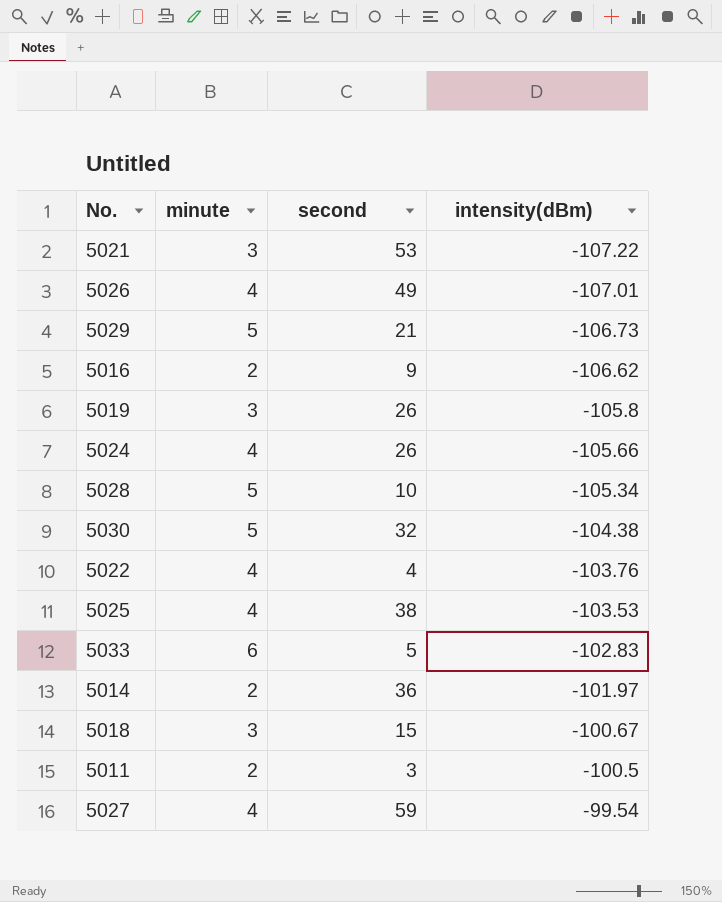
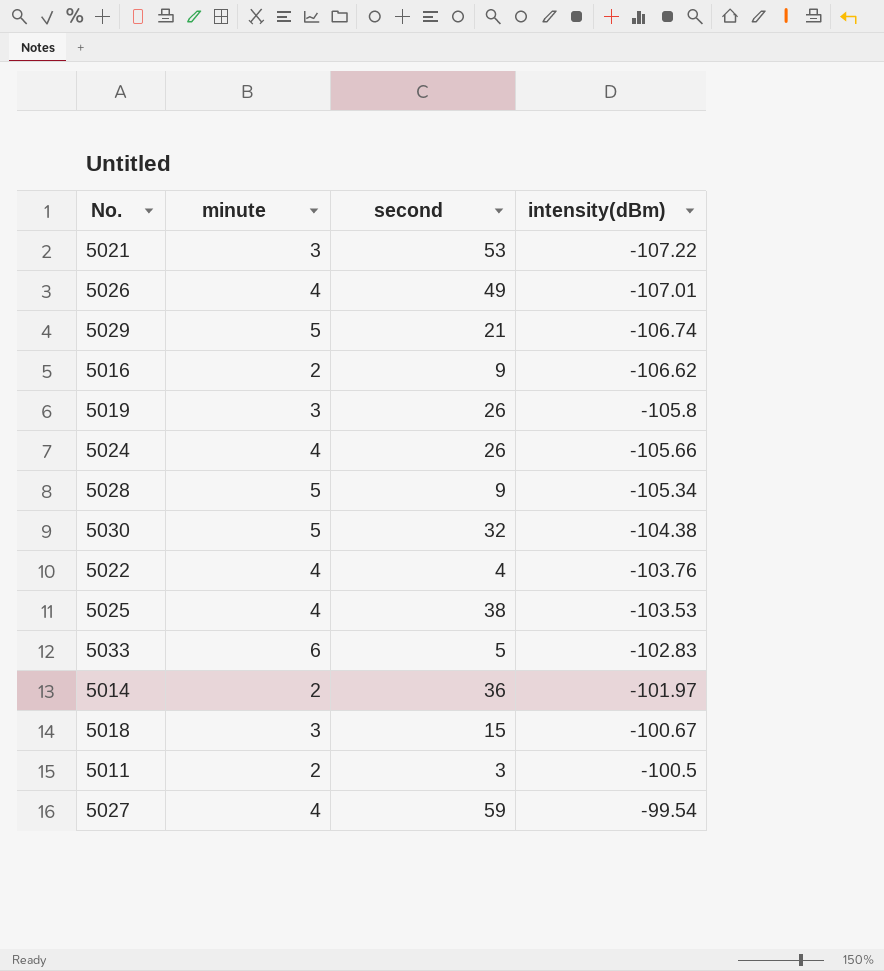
5029 | intensity(dBm): -106.73 -> -106.74
5028 | second: 10 -> 9

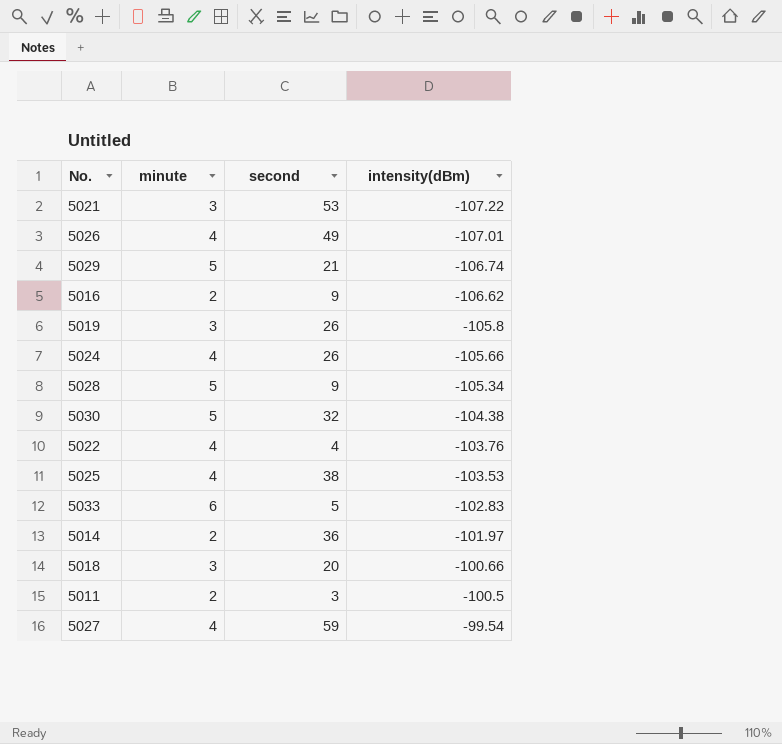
5018 | second: 15 -> 20
5018 | intensity(dBm): -100.67 -> -100.66

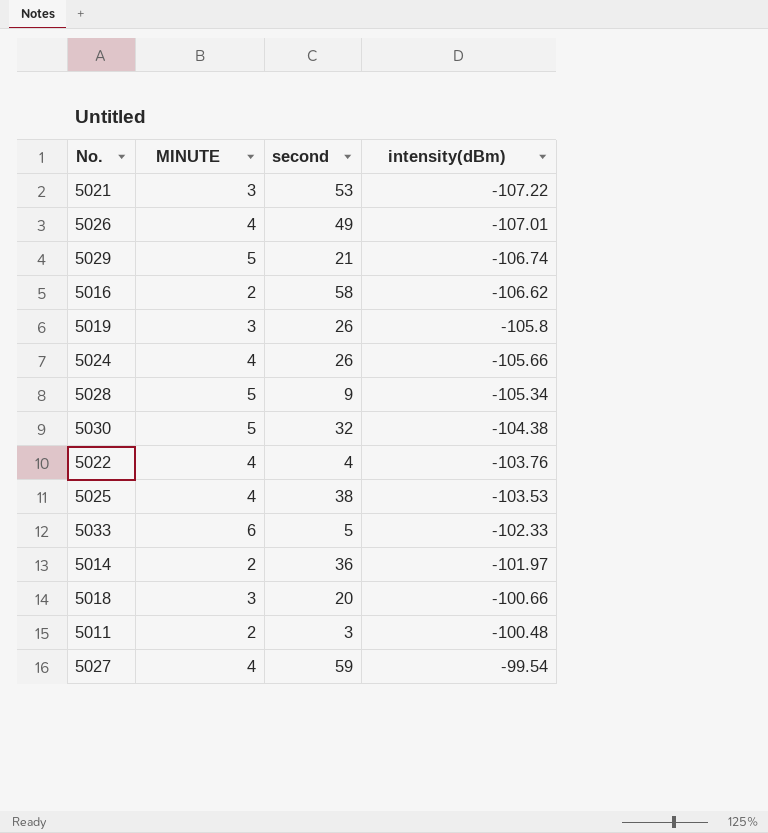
column name: minute -> MINUTE
5016 | second: 9 -> 58
5033 | intensity(dBm): -102.83 -> -102.33
5011 | intensity(dBm): -100.5 -> -100.48

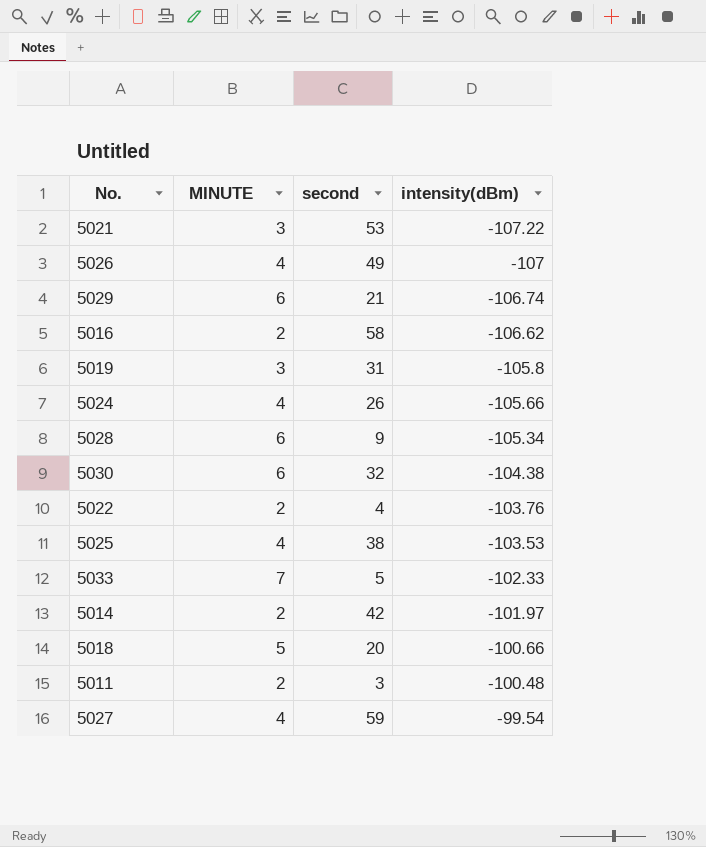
5026 | intensity(dBm): -107.01 -> -107
5029 | MINUTE: 5 -> 6
5019 | second: 26 -> 31
5028 | MINUTE: 5 -> 6
5030 | MINUTE: 5 -> 6
5022 | MINUTE: 4 -> 2
5033 | MINUTE: 6 -> 7
5014 | second: 36 -> 42
5018 | MINUTE: 3 -> 5

